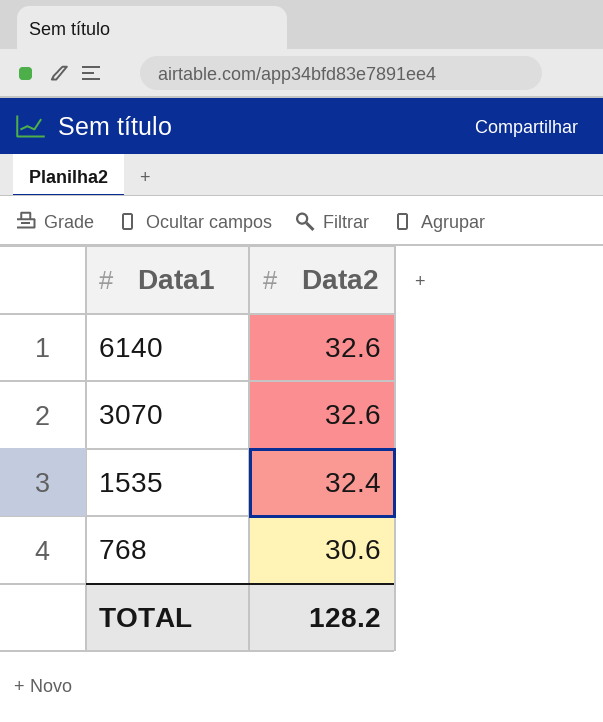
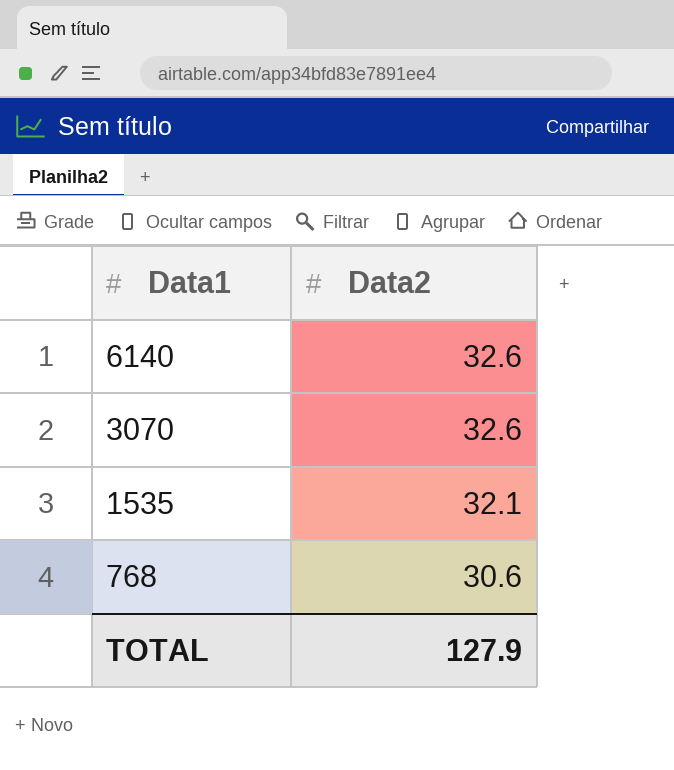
1535 | Data2: 32.4 -> 32.1
TOTAL | Data2: 128.2 -> 127.9

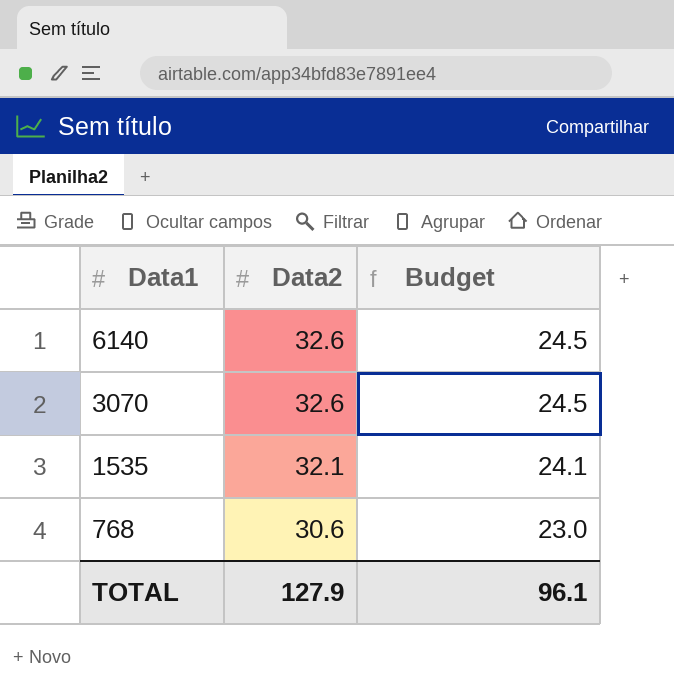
column Budget | formula: none -> [Data2] * 0.75

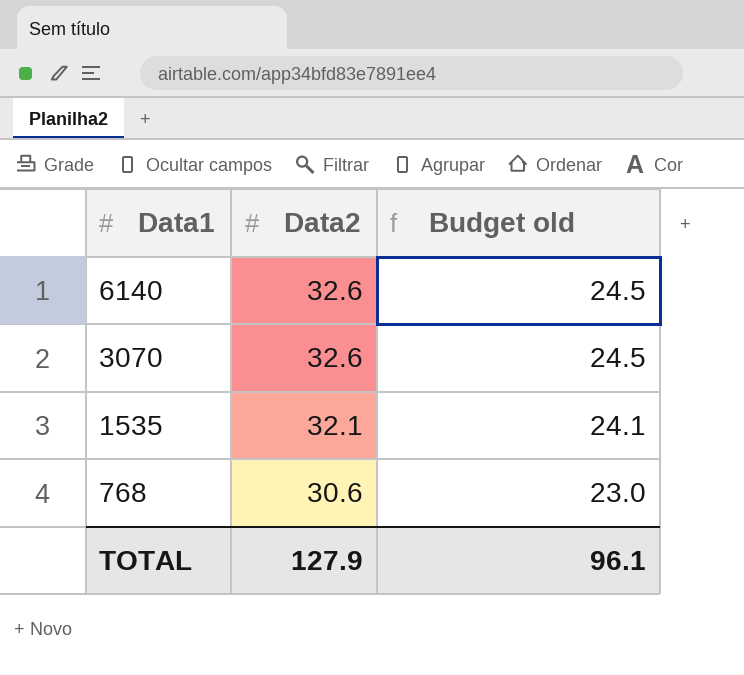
column name: Budget -> Budget old

